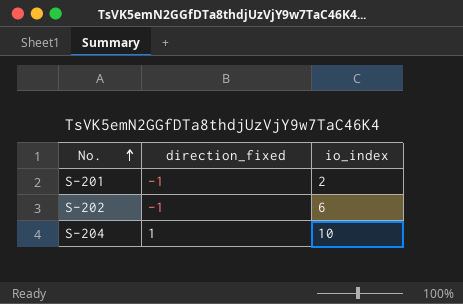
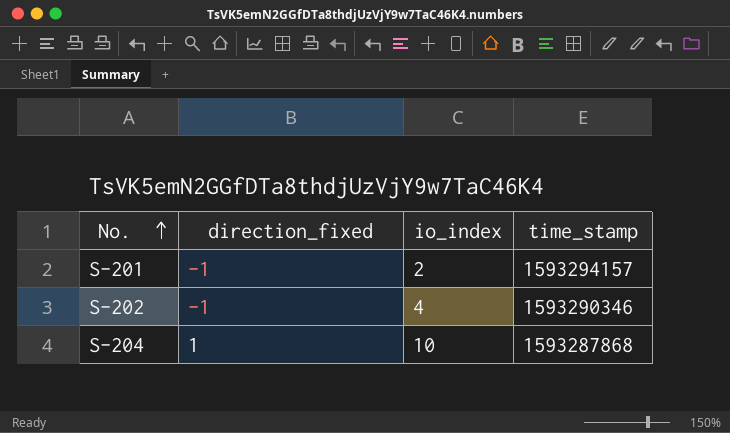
column time_stamp | position: none -> 4
S-202 | io_index: 6 -> 4

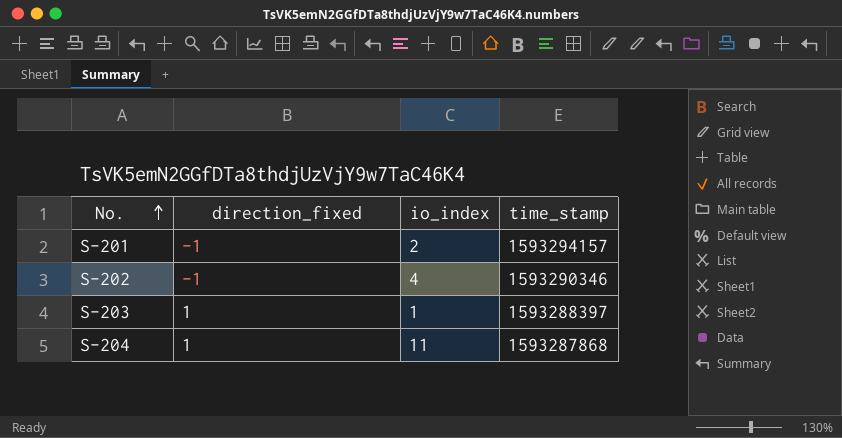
row S-203: none -> 1 | 1 | 1593288397
S-204 | io_index: 10 -> 11

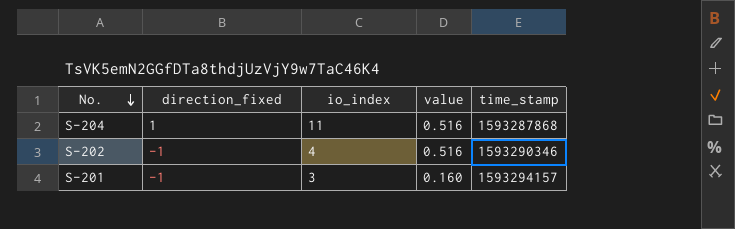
row order: No. ascending -> No. descending
column value | position: none -> 4
row S-203: 1 | 1 | 1593288397 -> none
S-201 | io_index: 2 -> 3

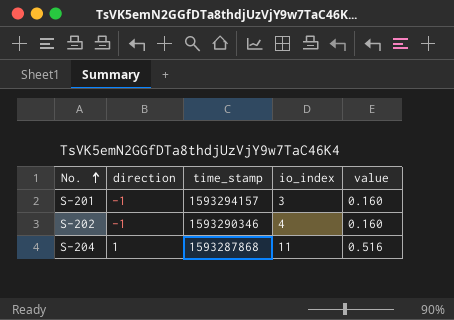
row order: No. descending -> No. ascending
column name: direction_fixed -> direction
column time_stamp | position: 5 -> 3
S-202 | value: 0.516 -> 0.160

